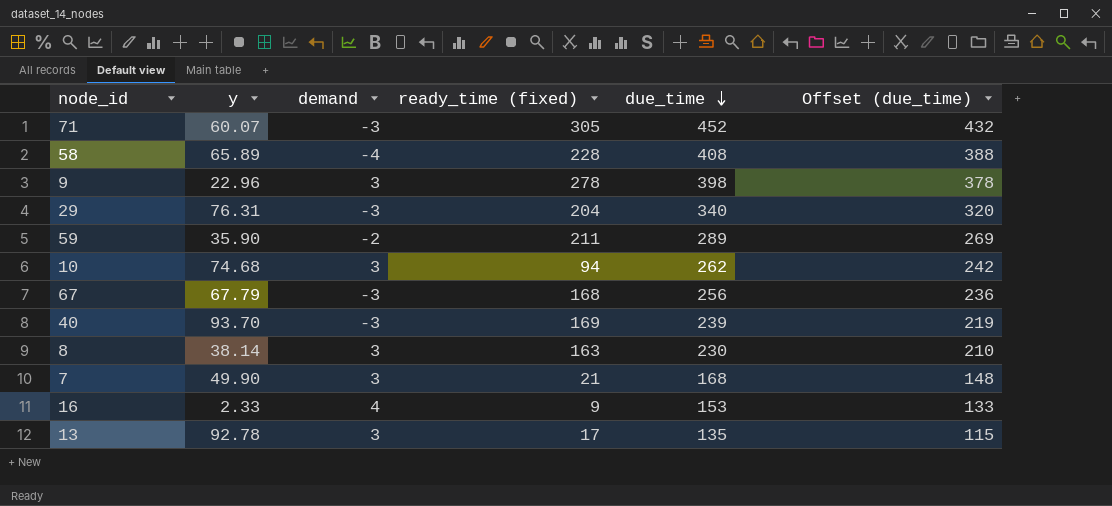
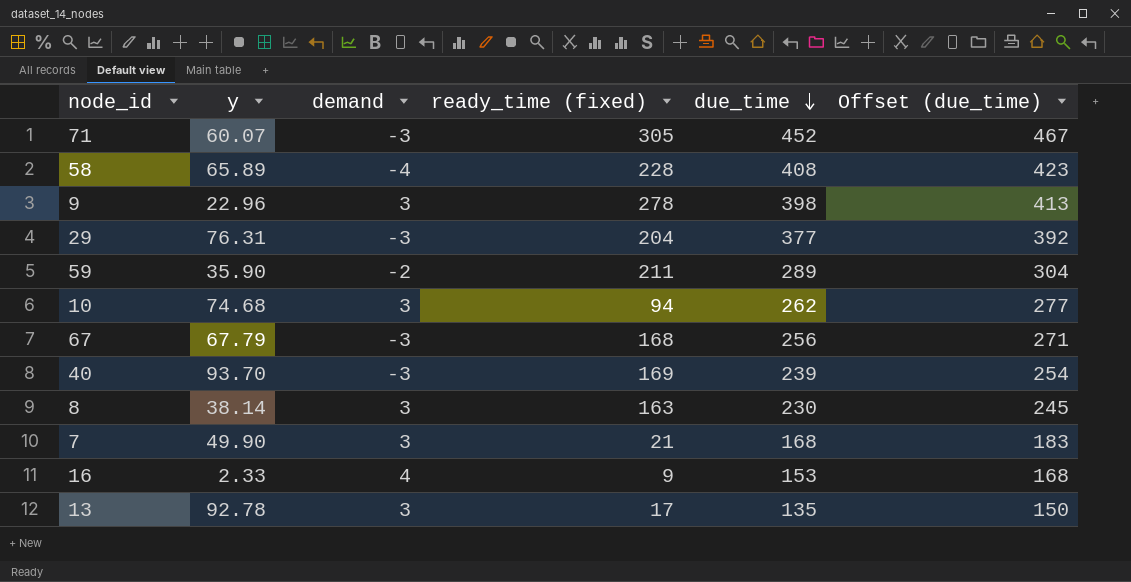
column Offset (due_time) | formula: [due_time] - 20 -> [due_time] + 15
29 | due_time: 340 -> 377

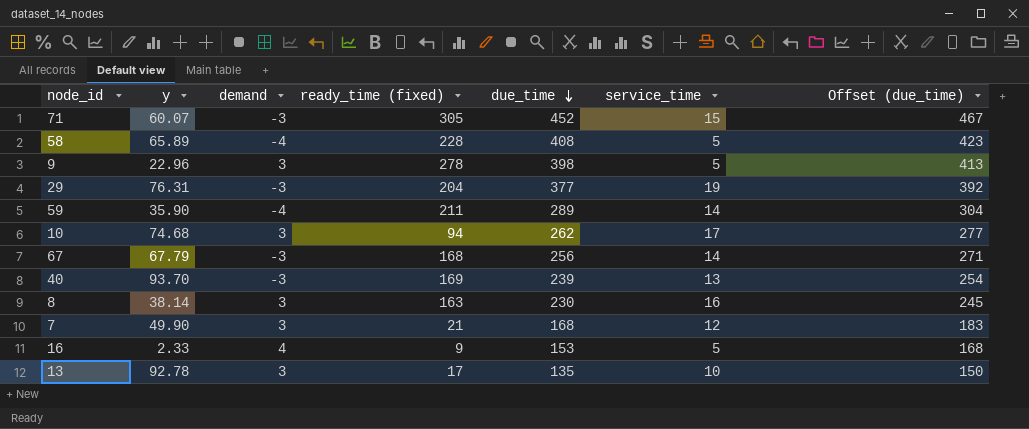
column service_time | position: none -> 6
59 | demand: -2 -> -4

